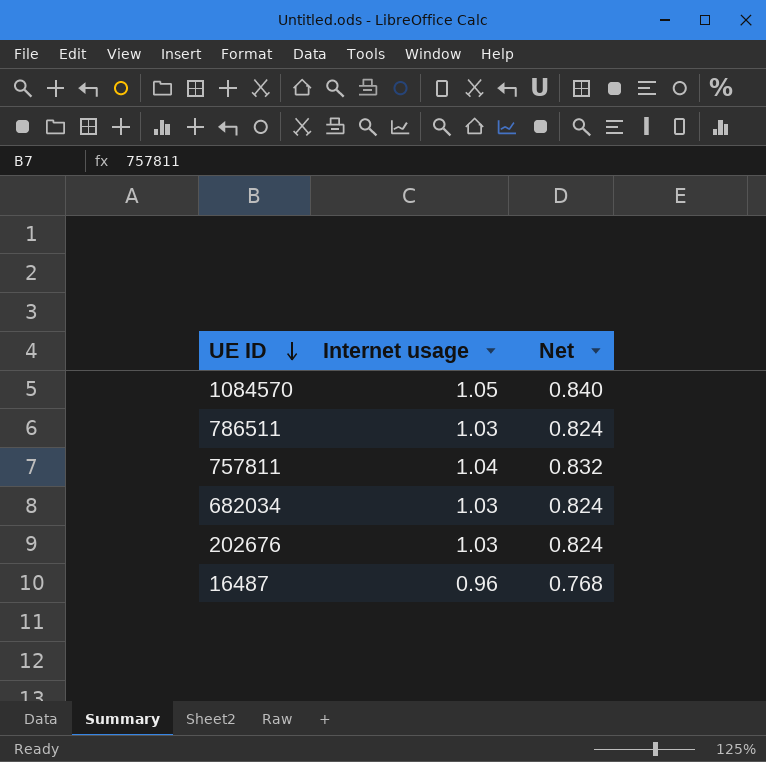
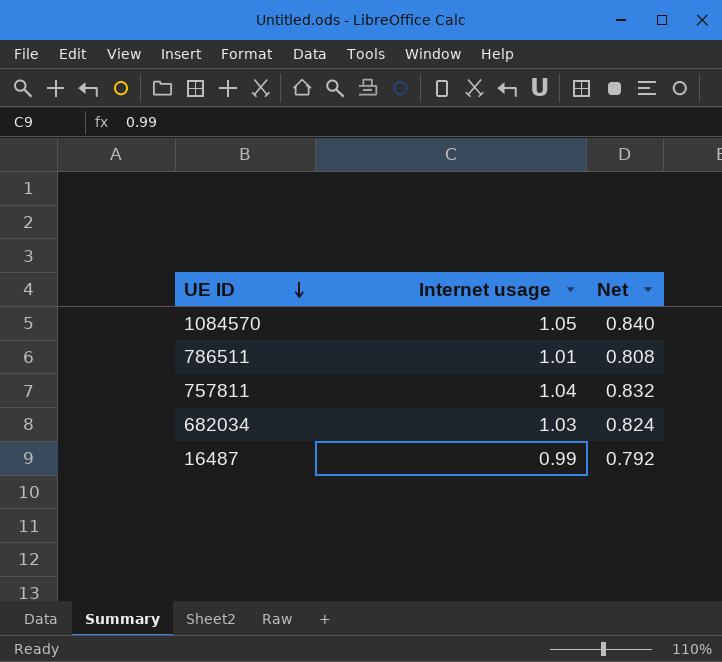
row 202676: 1.03 | 0.824 -> none
786511 | Internet usage: 1.03 -> 1.01
786511 | Net: 0.824 -> 0.808
16487 | Internet usage: 0.96 -> 0.99
16487 | Net: 0.768 -> 0.792

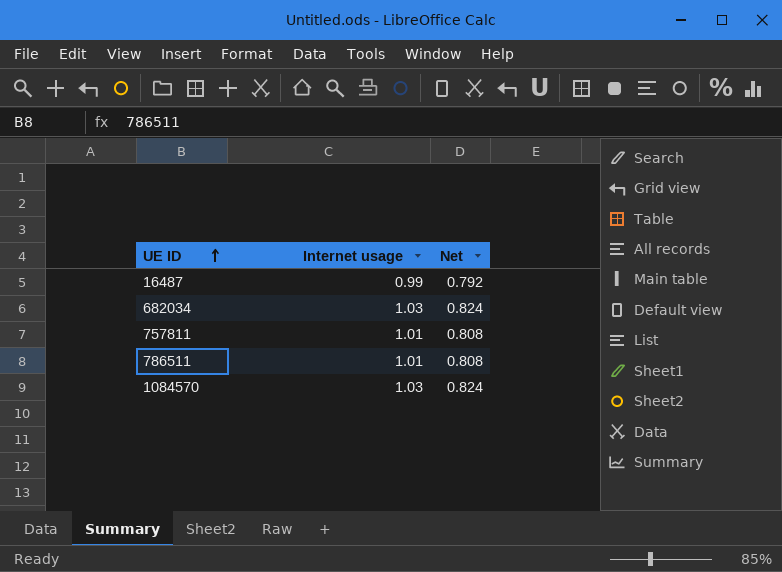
row order: UE ID descending -> UE ID ascending
757811 | Internet usage: 1.04 -> 1.01
757811 | Net: 0.832 -> 0.808
1084570 | Internet usage: 1.05 -> 1.03
1084570 | Net: 0.840 -> 0.824

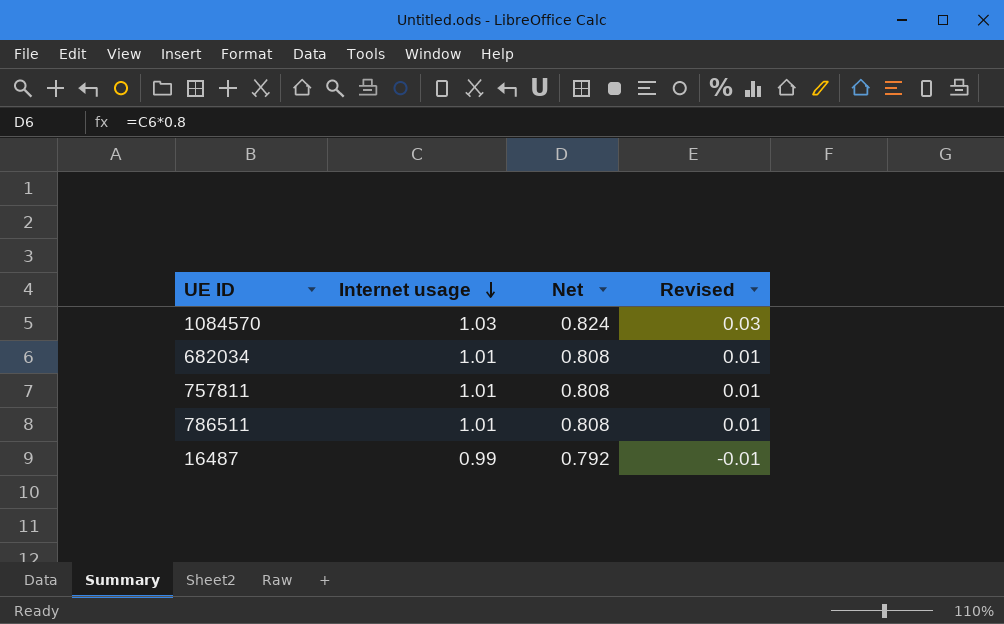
row order: UE ID ascending -> Internet usage descending
column Revised | formula: none -> [Internet usage] - 1
682034 | Internet usage: 1.03 -> 1.01
682034 | Net: 0.824 -> 0.808

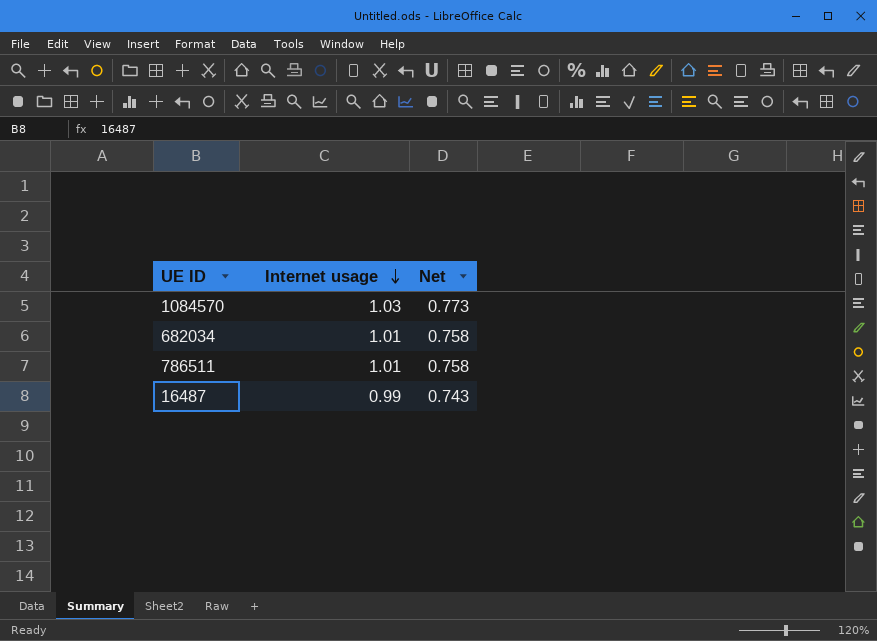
column Revised | formula: [Internet usage] - 1 -> none
column Net | formula: [Internet usage] * 0.8 -> [Internet usage] * 0.75
row 757811: 1.01 | 0.808 | 0.01 -> none

